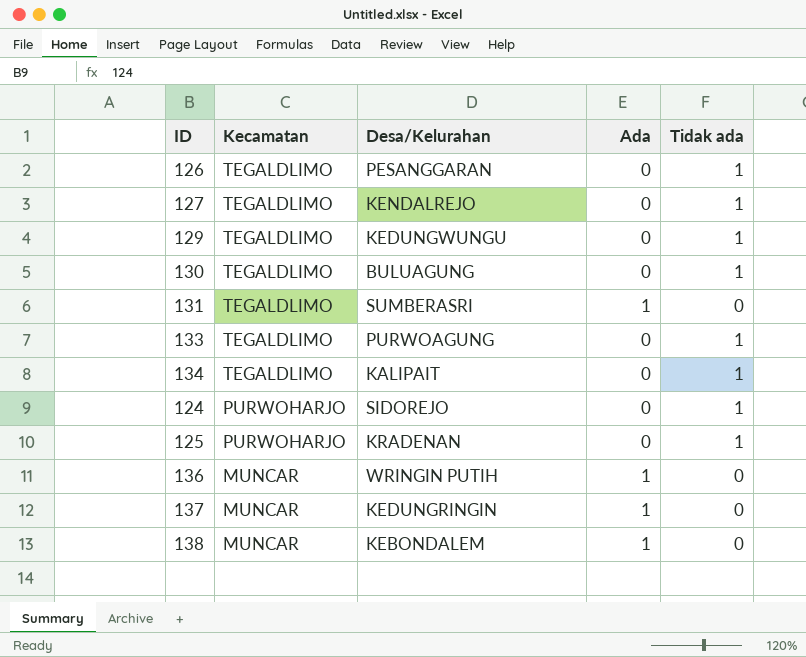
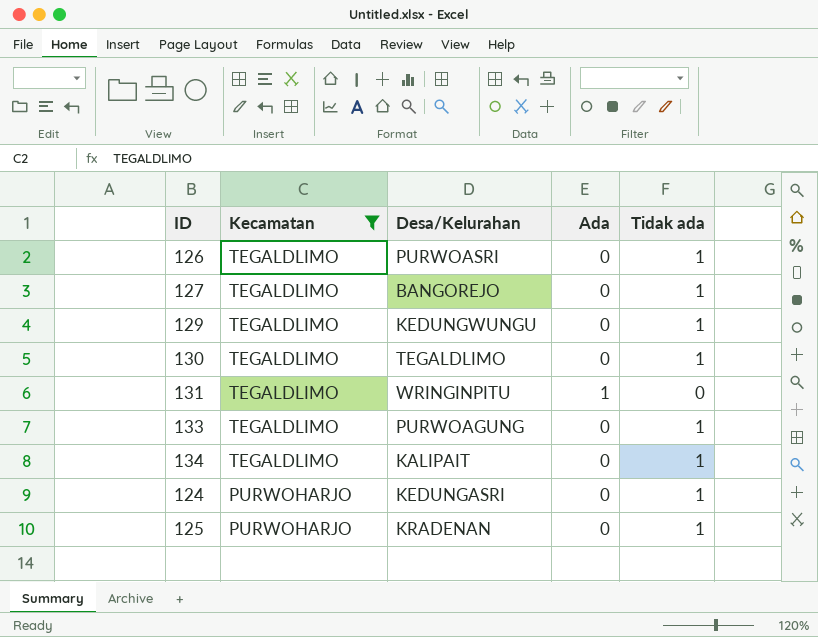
filter: none -> Kecamatan != MUNCAR
126 | Desa/Kelurahan: PESANGGARAN -> PURWOASRI
127 | Desa/Kelurahan: KENDALREJO -> BANGOREJO
130 | Desa/Kelurahan: BULUAGUNG -> TEGALDLIMO
131 | Desa/Kelurahan: SUMBERASRI -> WRINGINPITU
124 | Desa/Kelurahan: SIDOREJO -> KEDUNGASRI

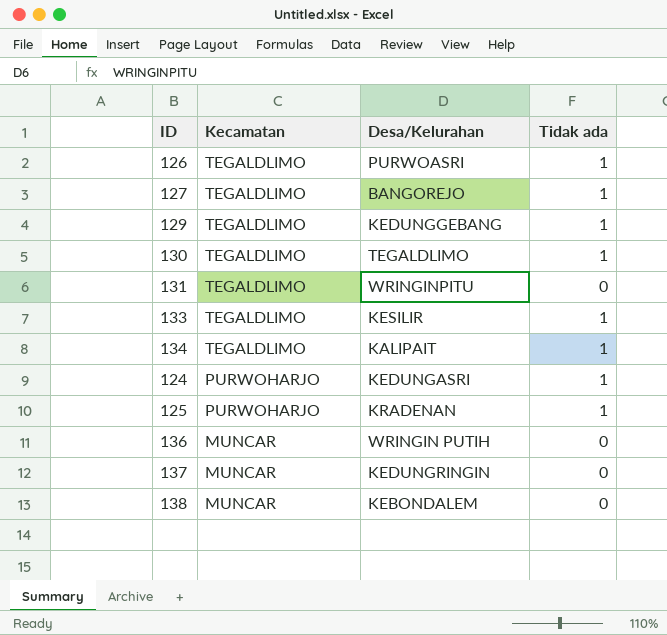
filter: Kecamatan != MUNCAR -> none
column Ada | position: 4 -> none
129 | Desa/Kelurahan: KEDUNGWUNGU -> KEDUNGGEBANG
133 | Desa/Kelurahan: PURWOAGUNG -> KESILIR

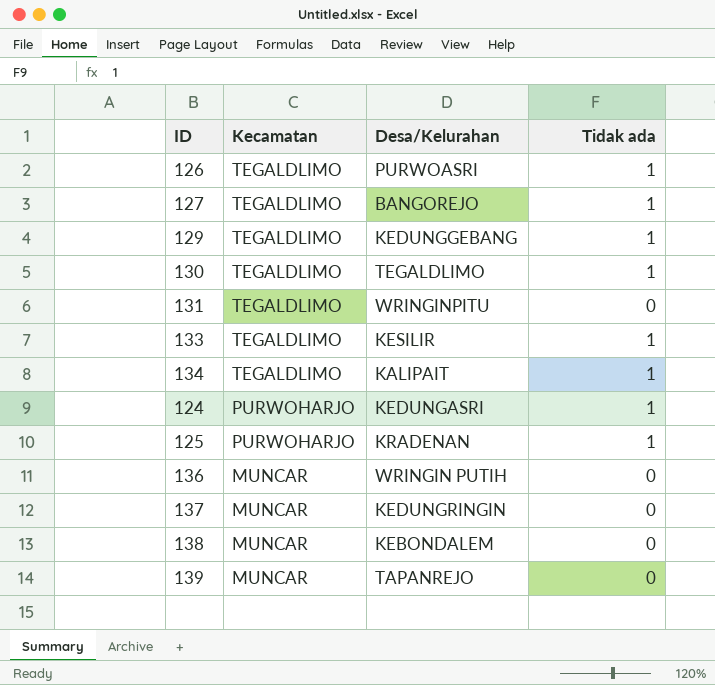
row 139: none -> MUNCAR | TAPANREJO | 0

